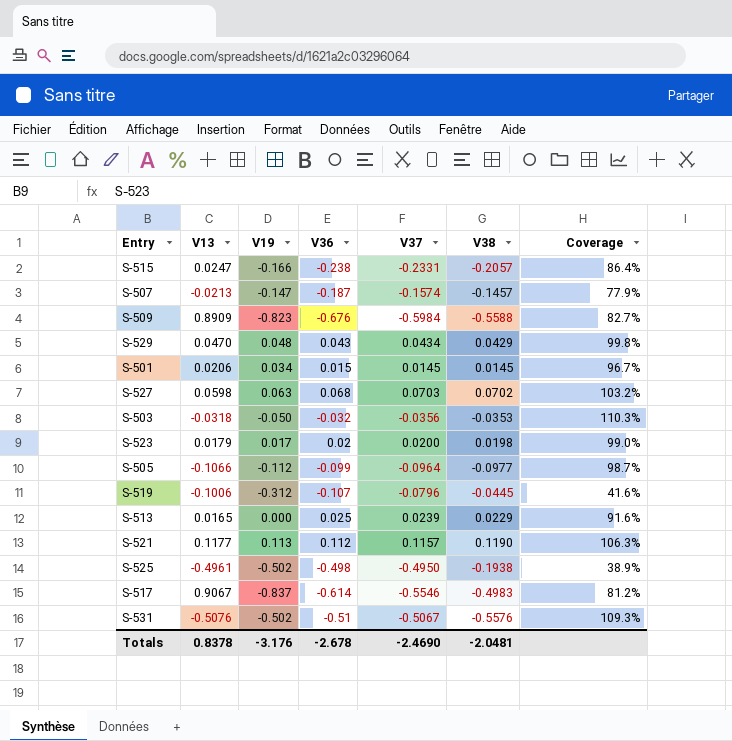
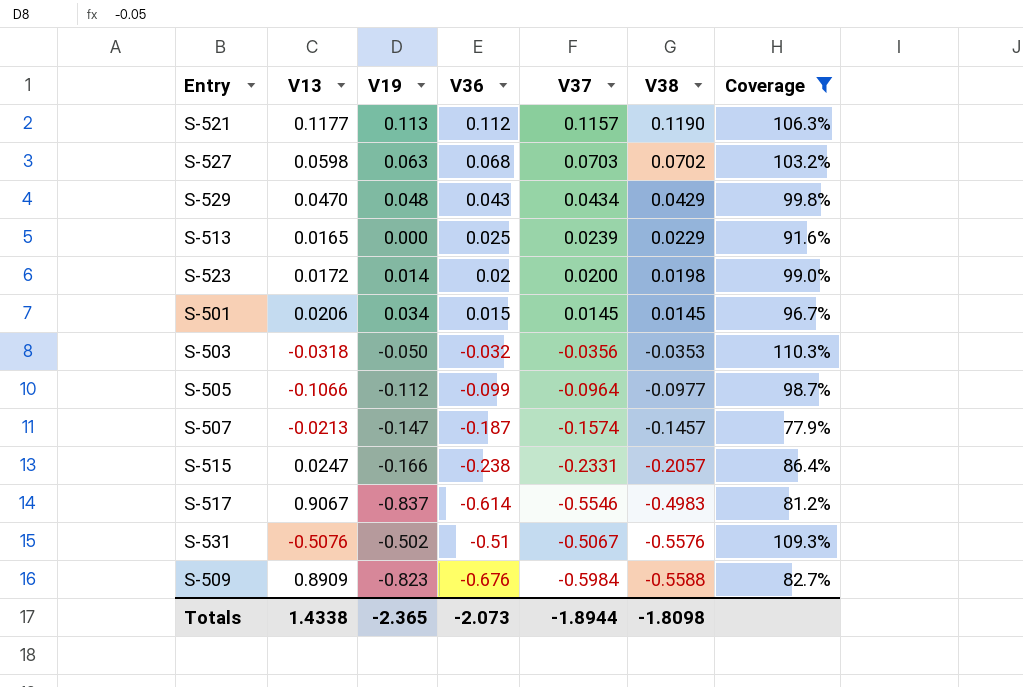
filter: none -> Coverage >= 77.9%
row order: none -> V38 descending
S-523 | V13: 0.0179 -> 0.0172
S-523 | V19: 0.017 -> 0.014
Totals | V13: 0.8378 -> 1.4338
Totals | V19: -3.176 -> -2.365
Totals | V36: -2.678 -> -2.073
Totals | V37: -2.4690 -> -1.8944
Totals | V38: -2.0481 -> -1.8098

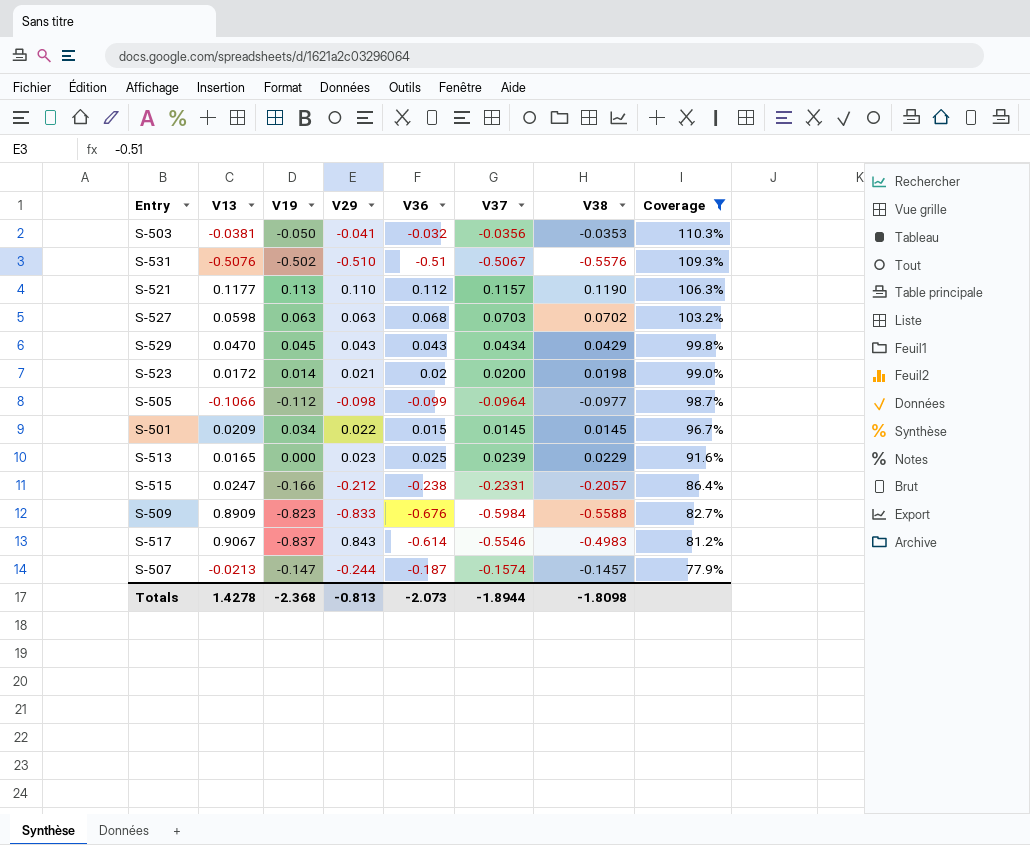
row order: V38 descending -> Coverage descending
column V29 | position: none -> 4
S-503 | V13: -0.0318 -> -0.0381
S-529 | V19: 0.048 -> 0.045
S-501 | V13: 0.0206 -> 0.0209
Totals | V13: 1.4338 -> 1.4278
Totals | V19: -2.365 -> -2.368

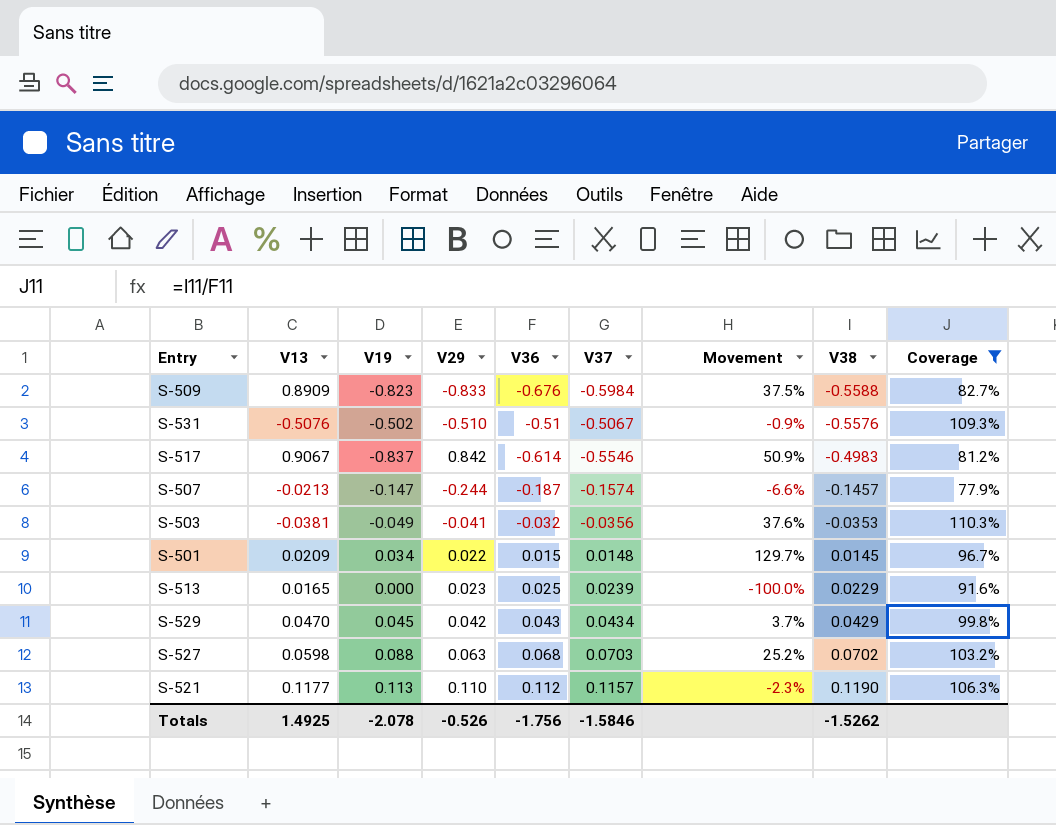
row order: Coverage descending -> V38 ascending
column Movement | formula: none -> ([V19] - [V37]) / [V37]
row S-523: 0.0172 | 0.014 | 0.021 | 0.02 | 0.0200 | 0.0198 | 99.0% -> none
row S-505: -0.1066 | -0.112 | -0.098 | -0.099 | -0.0964 | -0.0977 | 98.7% -> none
row S-515: 0.0247 | -0.166 | -0.212 | -0.238 | -0.2331 | -0.2057 | 86.4% -> none
S-517 | V29: 0.843 -> 0.842
S-503 | V19: -0.050 -> -0.049
S-501 | V37: 0.0145 -> 0.0148
S-529 | V29: 0.043 -> 0.042
S-527 | V19: 0.063 -> 0.088
Totals | V13: 1.4278 -> 1.4925
Totals | V19: -2.368 -> -2.078
Totals | V29: -0.813 -> -0.526
Totals | V36: -2.073 -> -1.756
Totals | V37: -1.8944 -> -1.5846
Totals | V38: -1.8098 -> -1.5262

